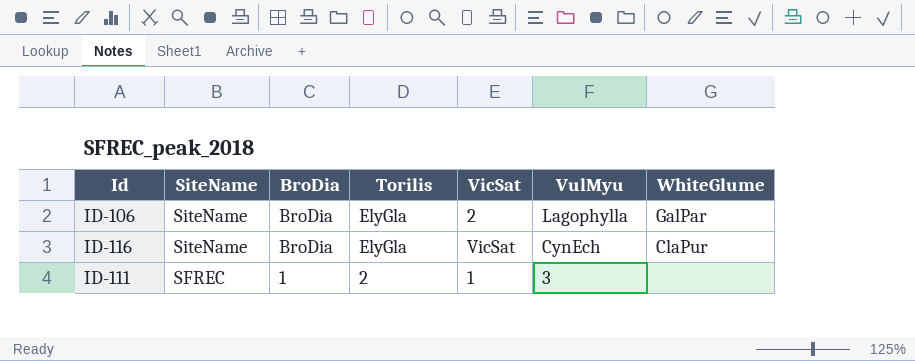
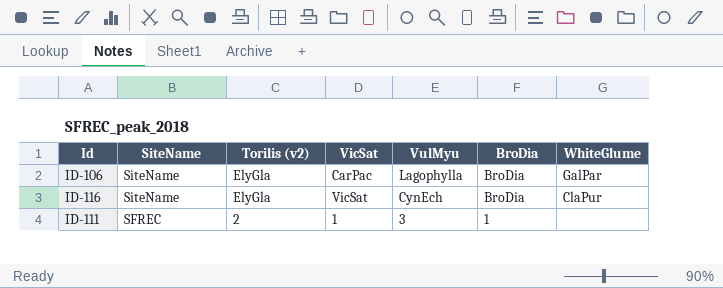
column name: Torilis -> Torilis (v2)
column BroDia | position: 3 -> 6
ID-106 | VicSat: 2 -> CarPac

